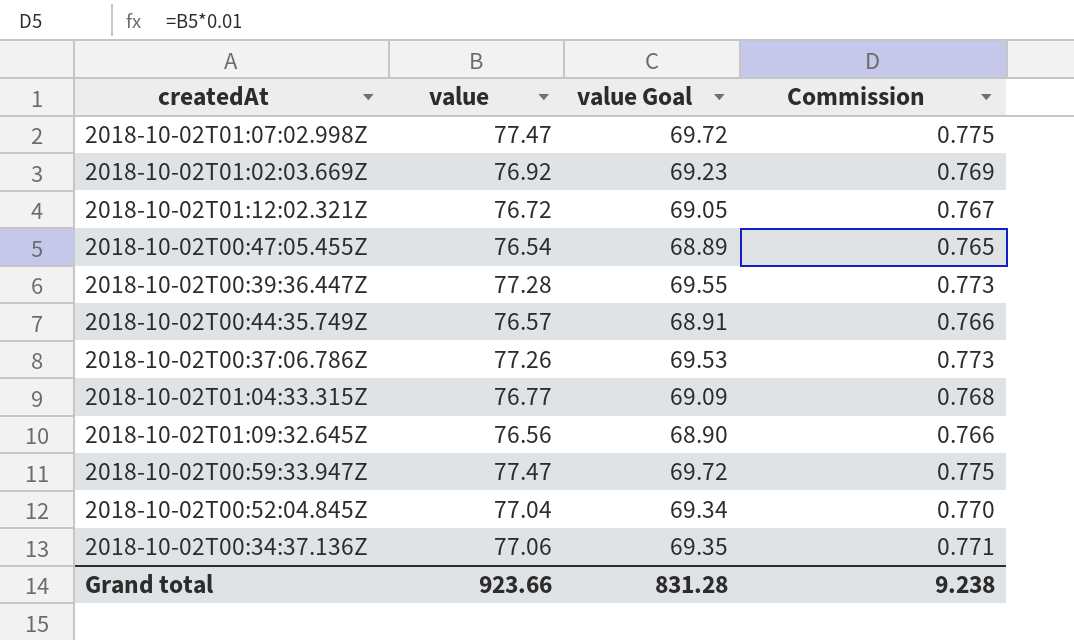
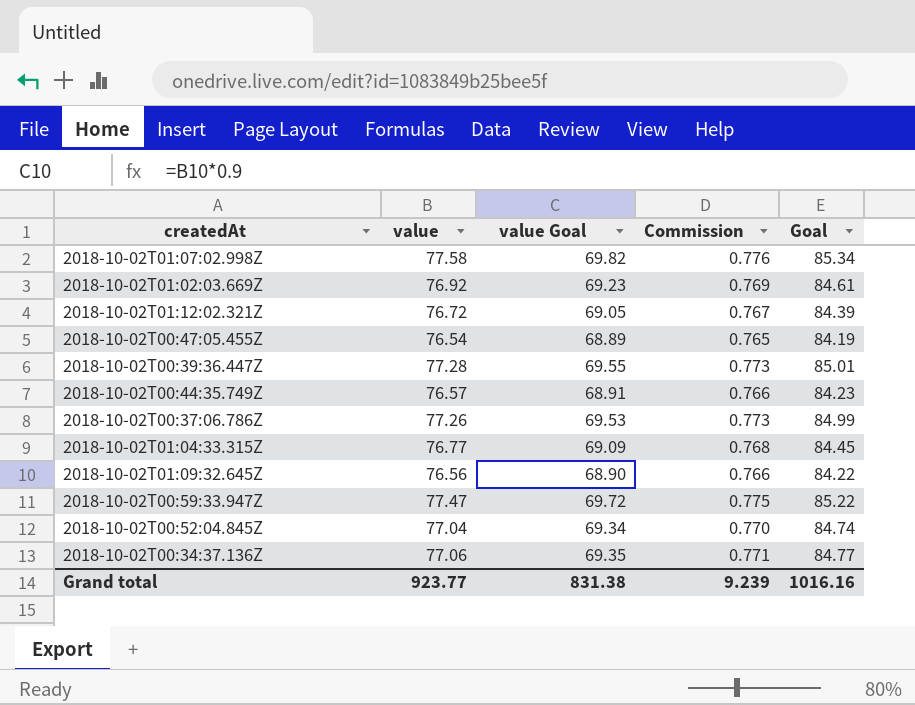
column Goal | formula: none -> [value] * 1.1
2018-10-02T01:07:02.998Z | value: 77.47 -> 77.58
2018-10-02T01:07:02.998Z | value Goal: 69.72 -> 69.82
2018-10-02T01:07:02.998Z | Commission: 0.775 -> 0.776
Grand total | value: 923.66 -> 923.77
Grand total | value Goal: 831.28 -> 831.38
Grand total | Commission: 9.238 -> 9.239

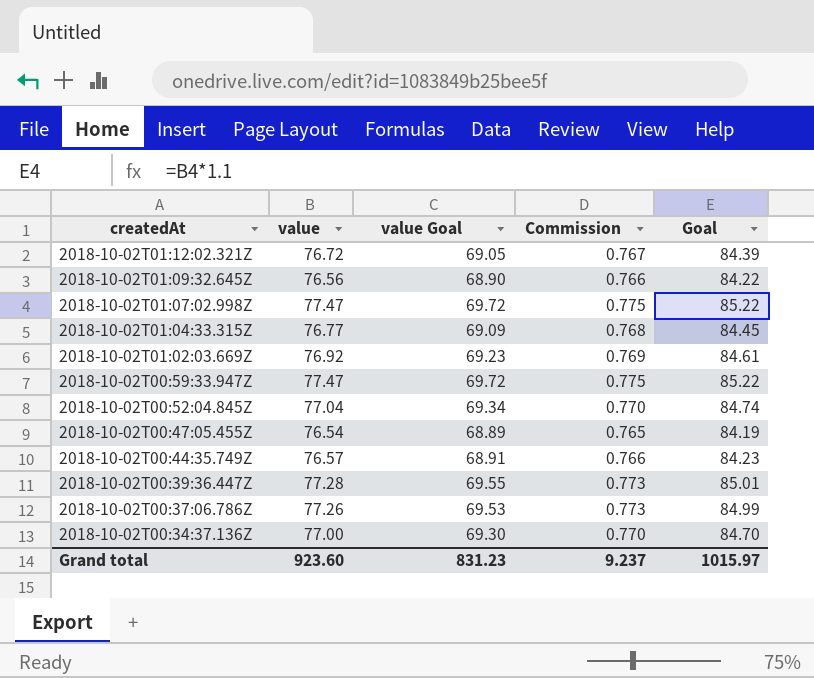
row order: none -> createdAt descending
2018-10-02T01:07:02.998Z | value: 77.58 -> 77.47
2018-10-02T01:07:02.998Z | value Goal: 69.82 -> 69.72
2018-10-02T01:07:02.998Z | Commission: 0.776 -> 0.775
2018-10-02T01:07:02.998Z | Goal: 85.34 -> 85.22
2018-10-02T00:34:37.136Z | value: 77.06 -> 77.00
2018-10-02T00:34:37.136Z | value Goal: 69.35 -> 69.30
2018-10-02T00:34:37.136Z | Commission: 0.771 -> 0.770
2018-10-02T00:34:37.136Z | Goal: 84.77 -> 84.70
Grand total | value: 923.77 -> 923.60
Grand total | value Goal: 831.38 -> 831.23
Grand total | Commission: 9.239 -> 9.237
Grand total | Goal: 1016.16 -> 1015.97

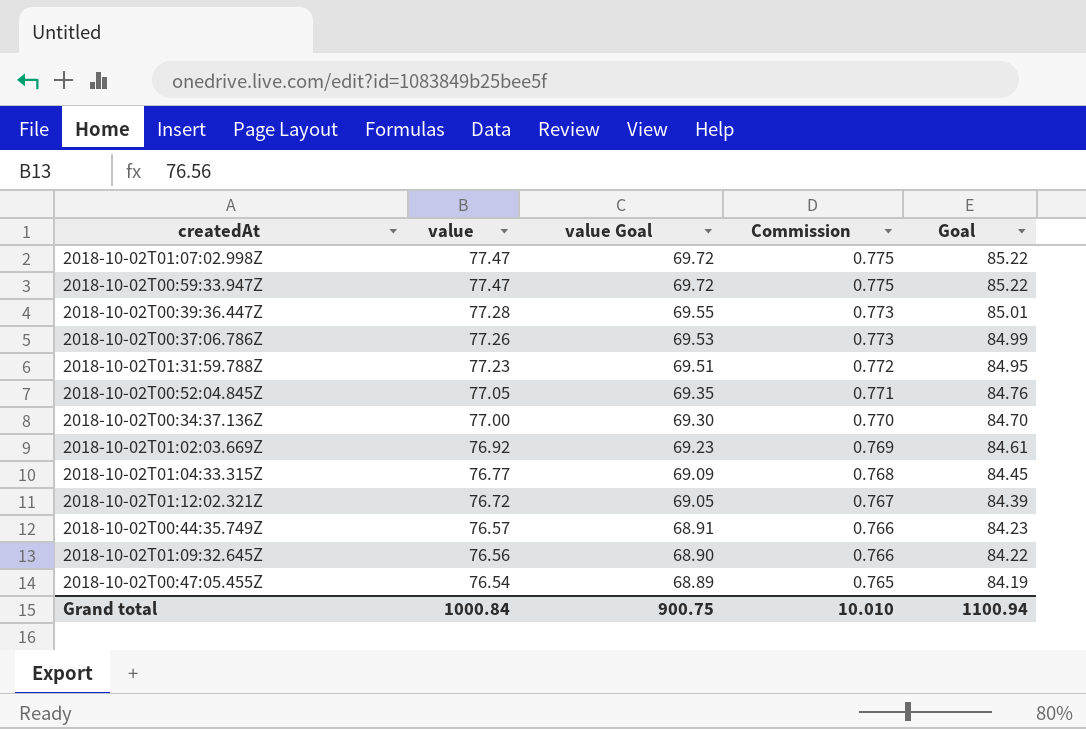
row order: createdAt descending -> value descending
row 2018-10-02T01:31:59.788Z: none -> 77.23 | 69.51 | 0.772 | 84.95
2018-10-02T00:52:04.845Z | value: 77.04 -> 77.05
2018-10-02T00:52:04.845Z | value Goal: 69.34 -> 69.35
2018-10-02T00:52:04.845Z | Commission: 0.770 -> 0.771
2018-10-02T00:52:04.845Z | Goal: 84.74 -> 84.76
Grand total | value: 923.60 -> 1000.84
Grand total | value Goal: 831.23 -> 900.75
Grand total | Commission: 9.237 -> 10.010
Grand total | Goal: 1015.97 -> 1100.94

